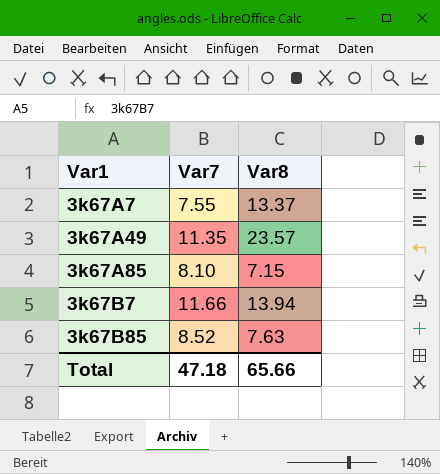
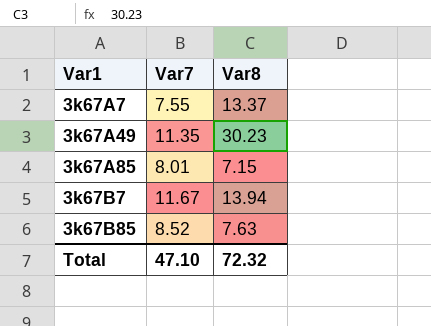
3k67A49 | Var8: 23.57 -> 30.23
3k67A85 | Var7: 8.10 -> 8.01
3k67B7 | Var7: 11.66 -> 11.67
Total | Var7: 47.18 -> 47.10
Total | Var8: 65.66 -> 72.32

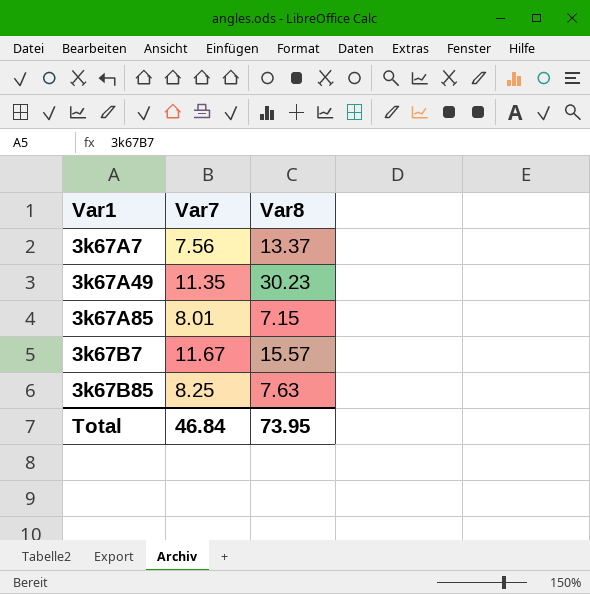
3k67A7 | Var7: 7.55 -> 7.56
3k67B7 | Var8: 13.94 -> 15.57
3k67B85 | Var7: 8.52 -> 8.25
Total | Var7: 47.10 -> 46.84
Total | Var8: 72.32 -> 73.95

